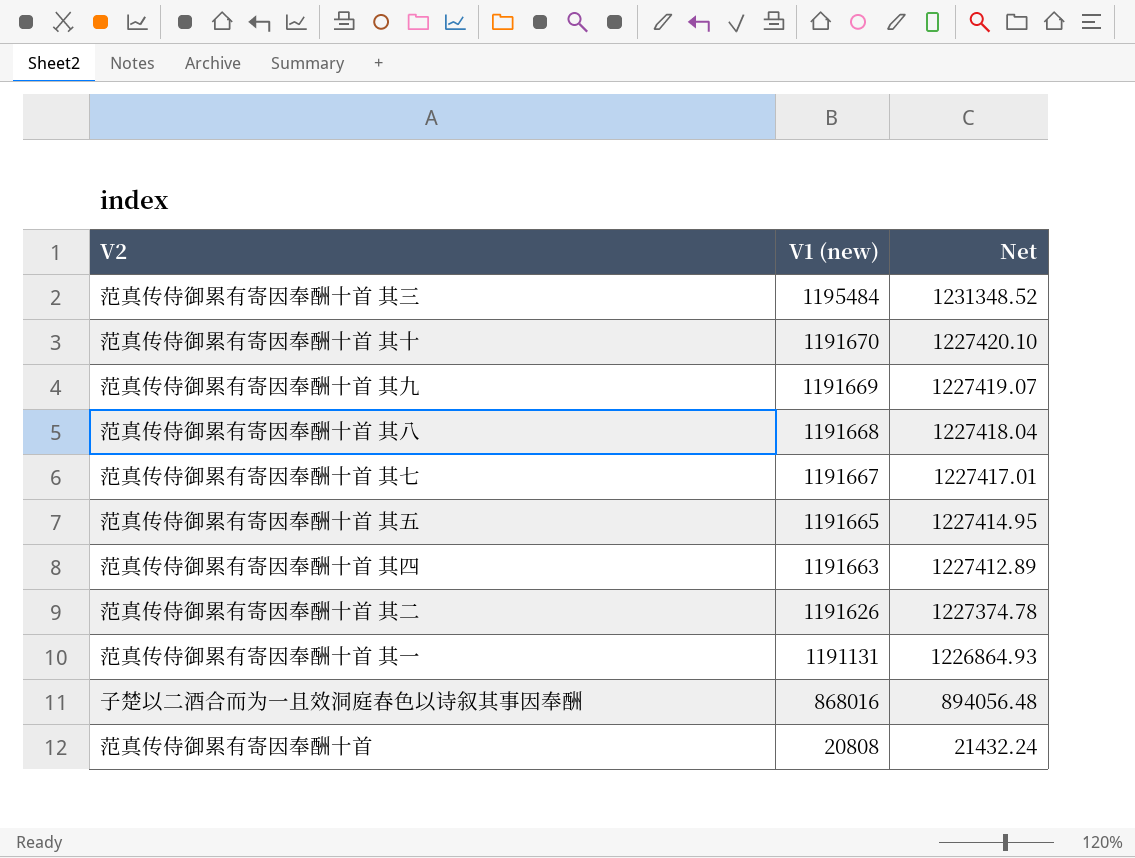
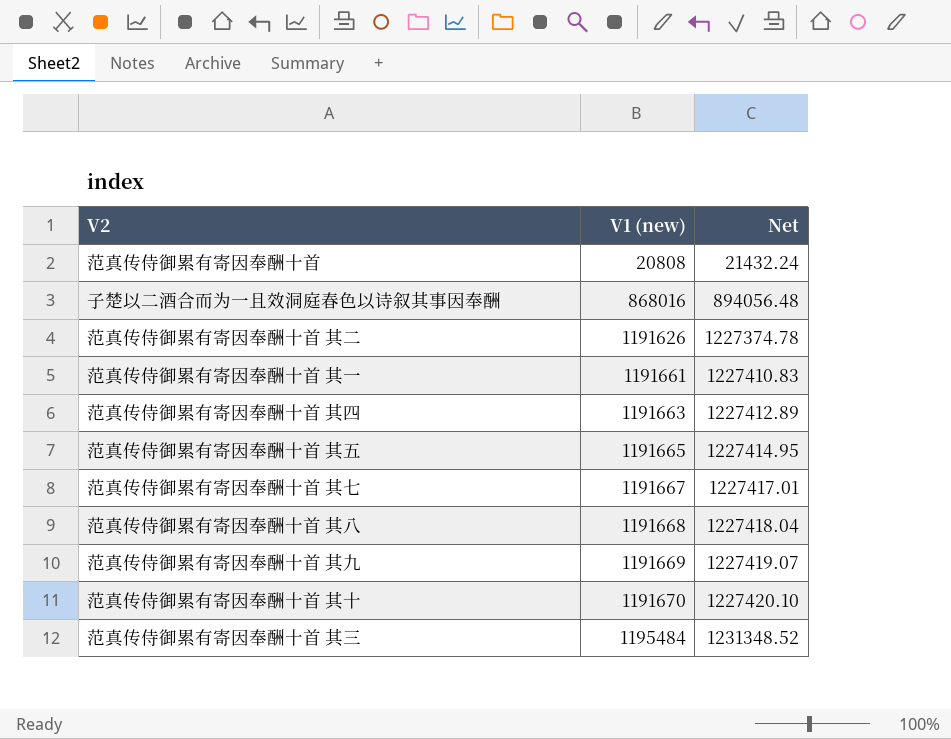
row order: V1 (new) descending -> V1 (new) ascending
范真传侍御累有寄因奉酬十首 其一 | V1 (new): 1191131 -> 1191661
范真传侍御累有寄因奉酬十首 其一 | Net: 1226864.93 -> 1227410.83

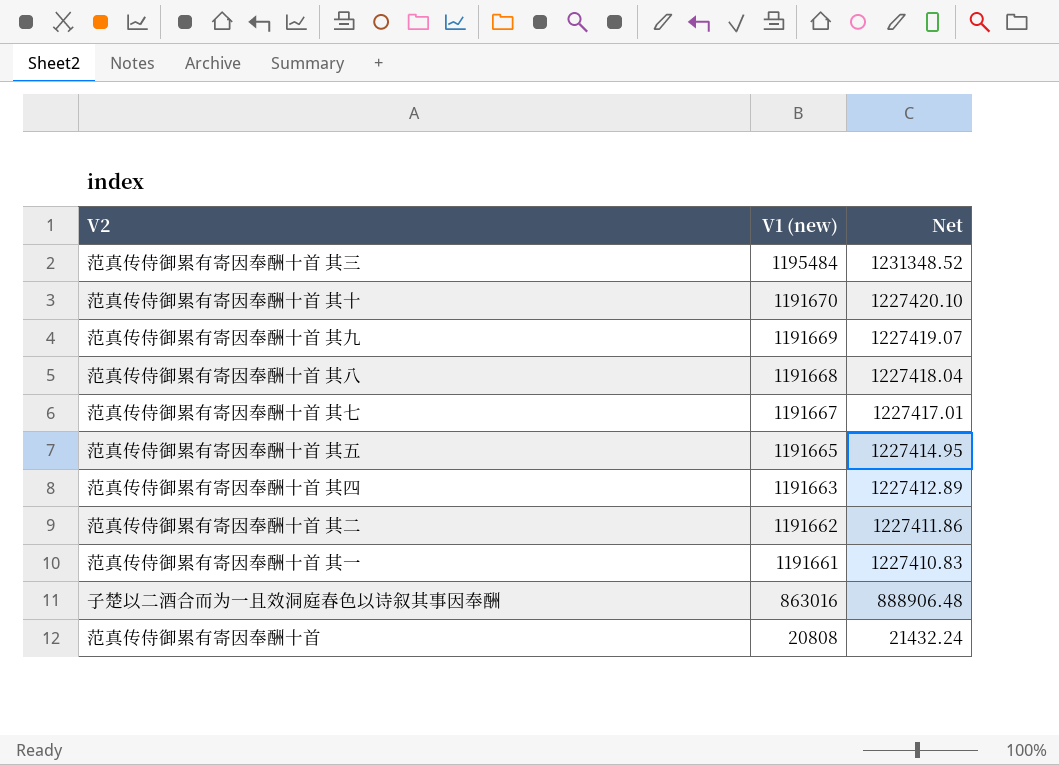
row order: V1 (new) ascending -> V1 (new) descending
范真传侍御累有寄因奉酬十首 其二 | V1 (new): 1191626 -> 1191662
范真传侍御累有寄因奉酬十首 其二 | Net: 1227374.78 -> 1227411.86
子楚以二酒合而为一且效洞庭春色以诗叙其事因奉酬 | V1 (new): 868016 -> 863016
子楚以二酒合而为一且效洞庭春色以诗叙其事因奉酬 | Net: 894056.48 -> 888906.48

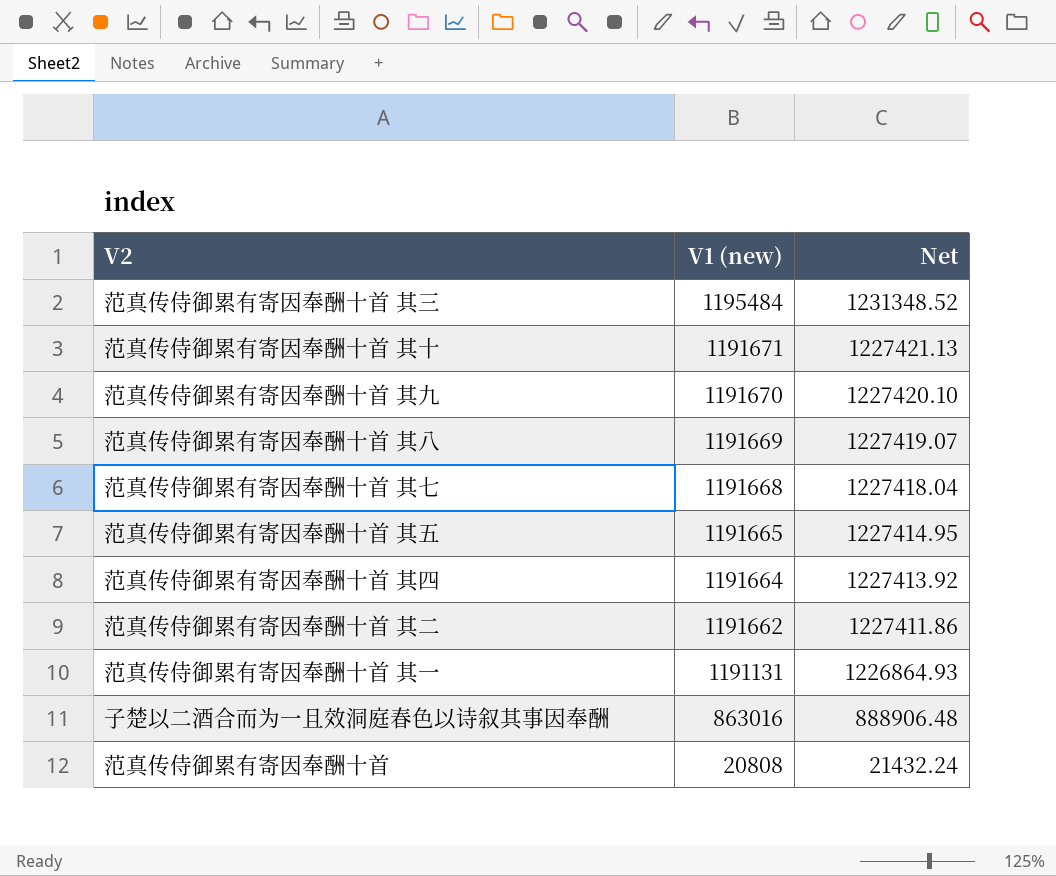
范真传侍御累有寄因奉酬十首 其十 | V1 (new): 1191670 -> 1191671
范真传侍御累有寄因奉酬十首 其十 | Net: 1227420.10 -> 1227421.13
范真传侍御累有寄因奉酬十首 其九 | V1 (new): 1191669 -> 1191670
范真传侍御累有寄因奉酬十首 其九 | Net: 1227419.07 -> 1227420.10
范真传侍御累有寄因奉酬十首 其八 | V1 (new): 1191668 -> 1191669
范真传侍御累有寄因奉酬十首 其八 | Net: 1227418.04 -> 1227419.07
范真传侍御累有寄因奉酬十首 其七 | V1 (new): 1191667 -> 1191668
范真传侍御累有寄因奉酬十首 其七 | Net: 1227417.01 -> 1227418.04
范真传侍御累有寄因奉酬十首 其四 | V1 (new): 1191663 -> 1191664
范真传侍御累有寄因奉酬十首 其四 | Net: 1227412.89 -> 1227413.92
范真传侍御累有寄因奉酬十首 其一 | V1 (new): 1191661 -> 1191131
范真传侍御累有寄因奉酬十首 其一 | Net: 1227410.83 -> 1226864.93

